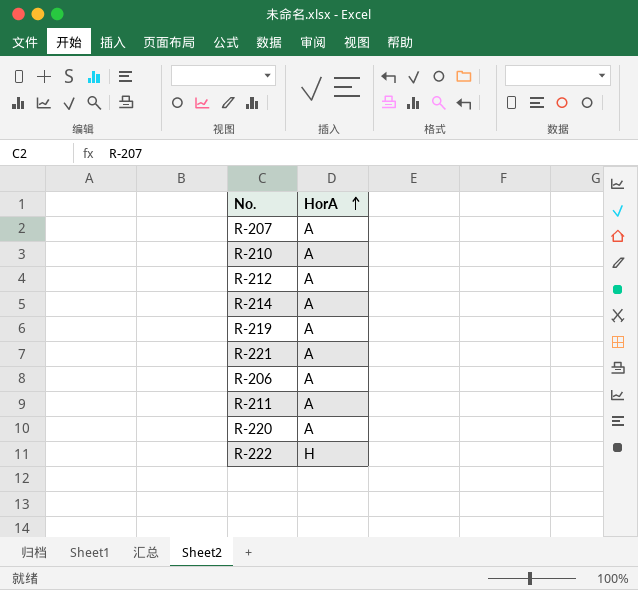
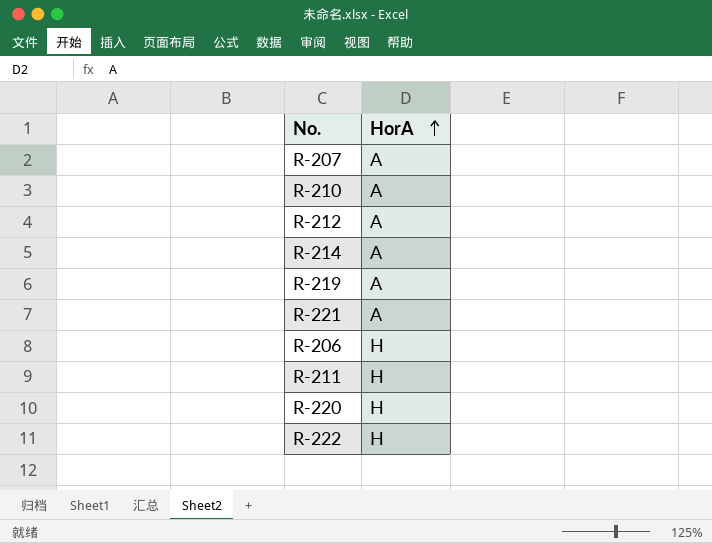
R-206 | HorA: A -> H
R-211 | HorA: A -> H
R-220 | HorA: A -> H

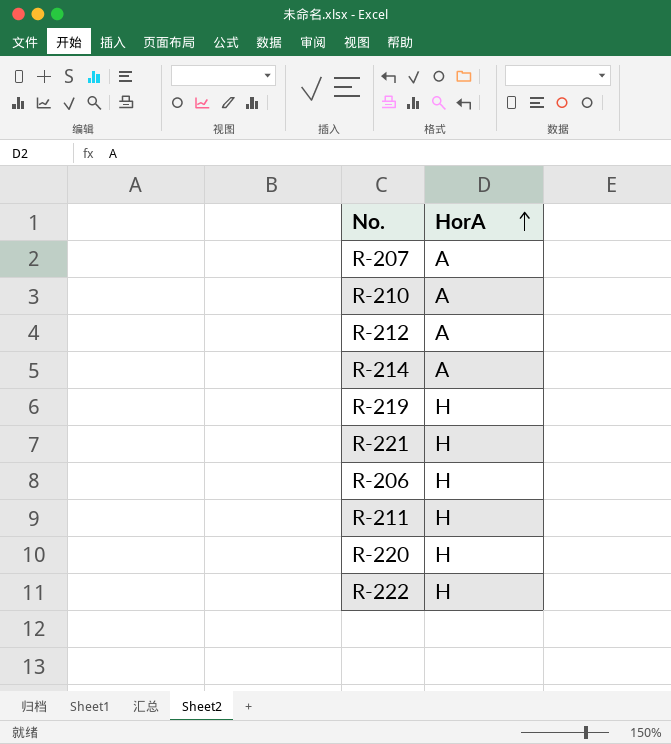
R-219 | HorA: A -> H
R-221 | HorA: A -> H

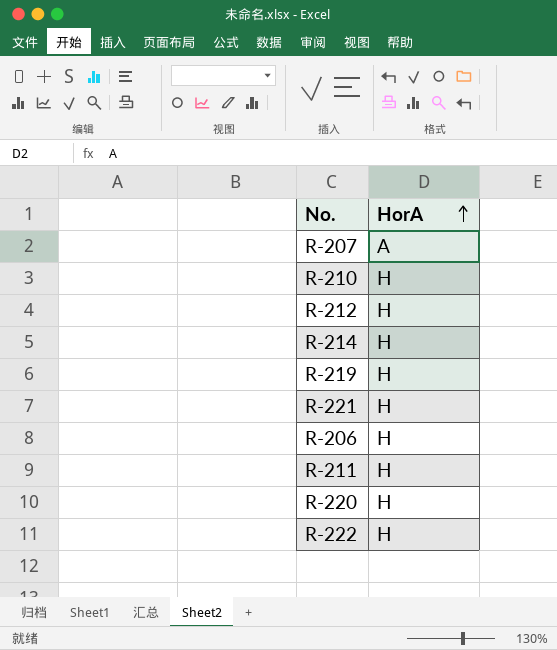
R-210 | HorA: A -> H
R-212 | HorA: A -> H
R-214 | HorA: A -> H

